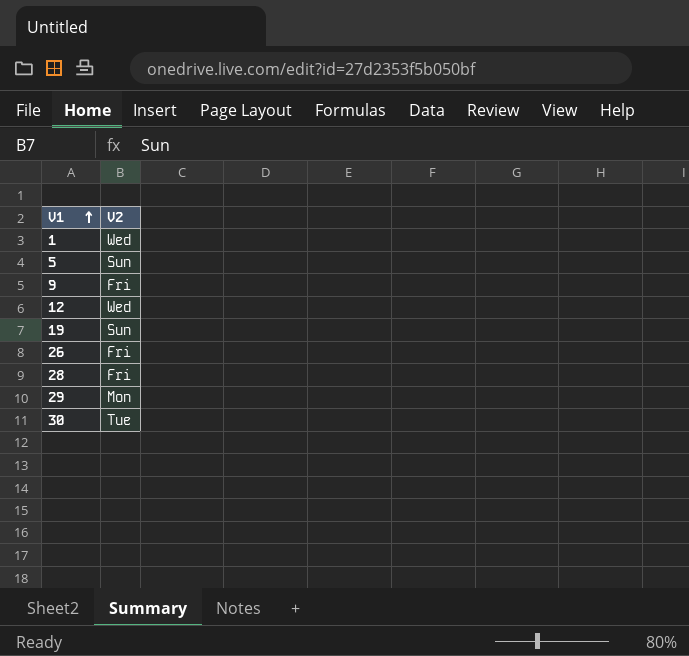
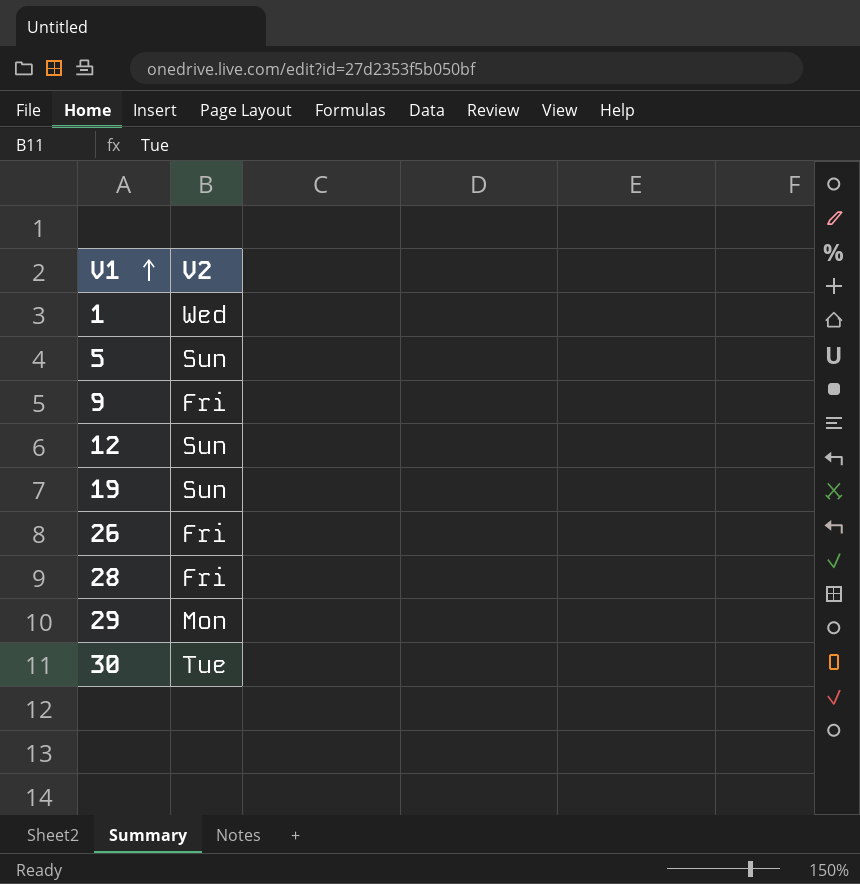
12 | V2: Wed -> Sun

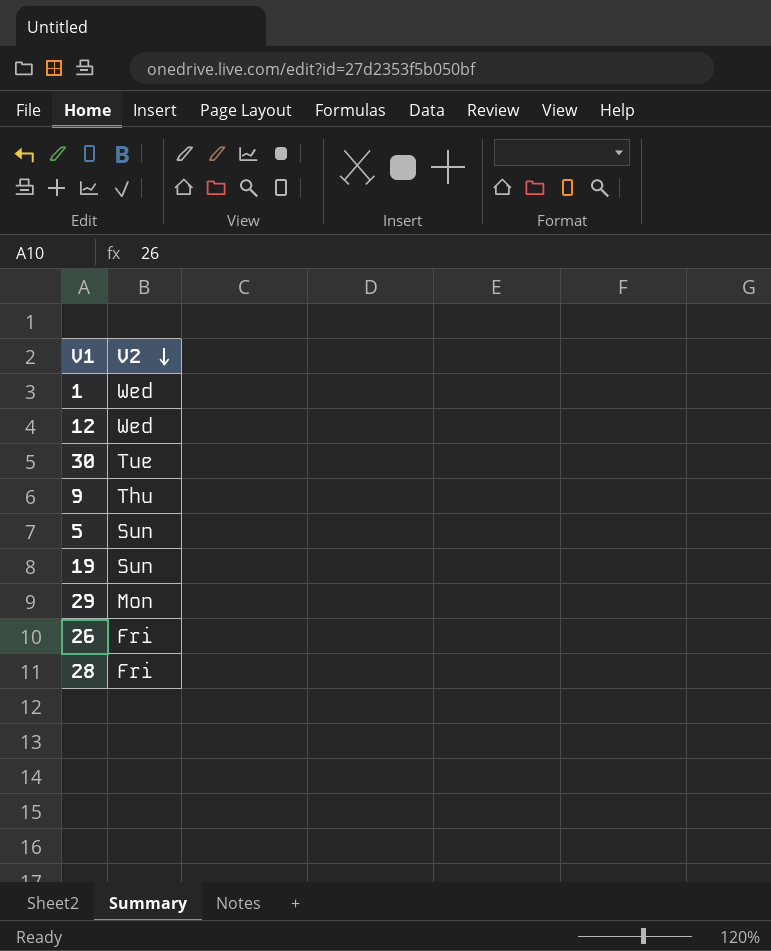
row order: V1 ascending -> V2 descending
12 | V2: Sun -> Wed
9 | V2: Fri -> Thu

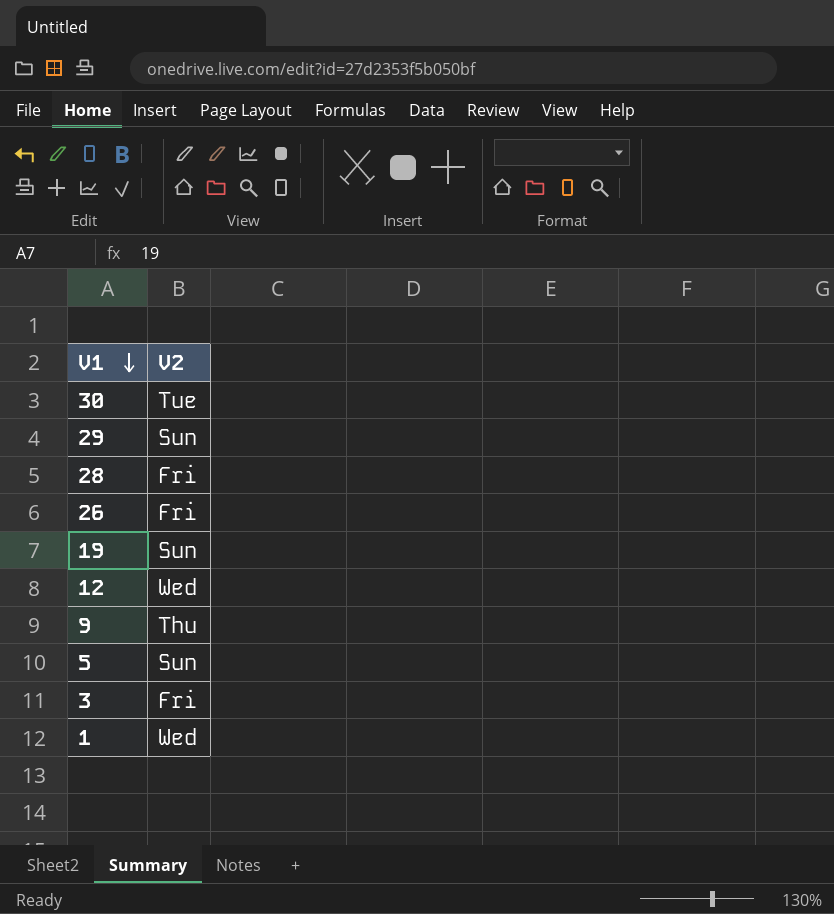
row order: V2 descending -> V1 descending
29 | V2: Mon -> Sun
row 3: none -> Fri

